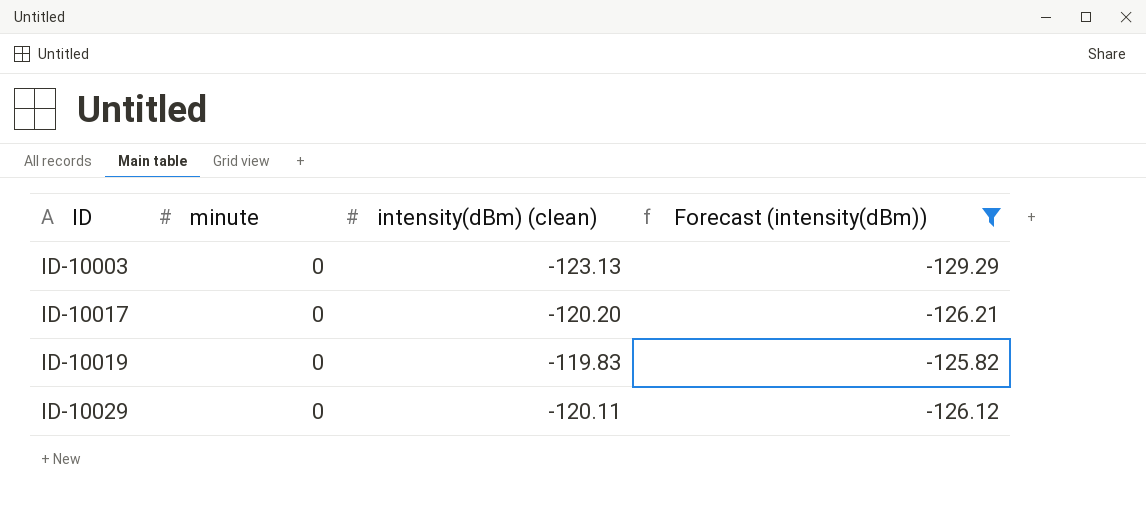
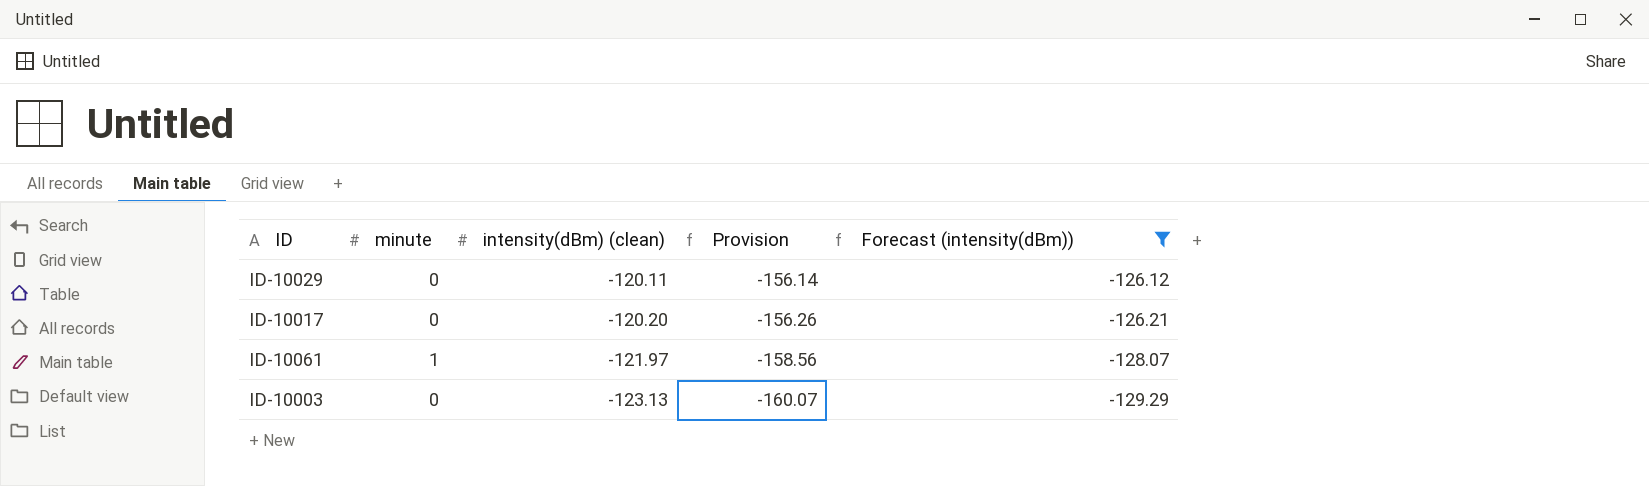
row order: ID ascending -> intensity(dBm) (clean) descending
column Provision | formula: none -> [intensity(dBm) (clean)] * 1.3
row ID-10019: 0 | -119.83 | -125.82 -> none
row ID-10061: none -> 1 | -121.97 | -158.56 | -128.07

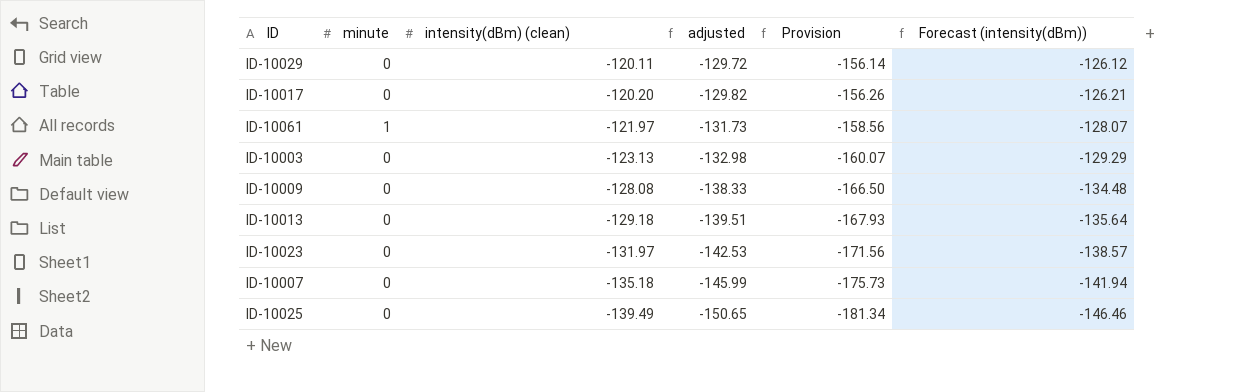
filter: Forecast (intensity(dBm)) >= -129.29 -> none
column adjusted | formula: none -> [intensity(dBm) (clean)] * 1.08

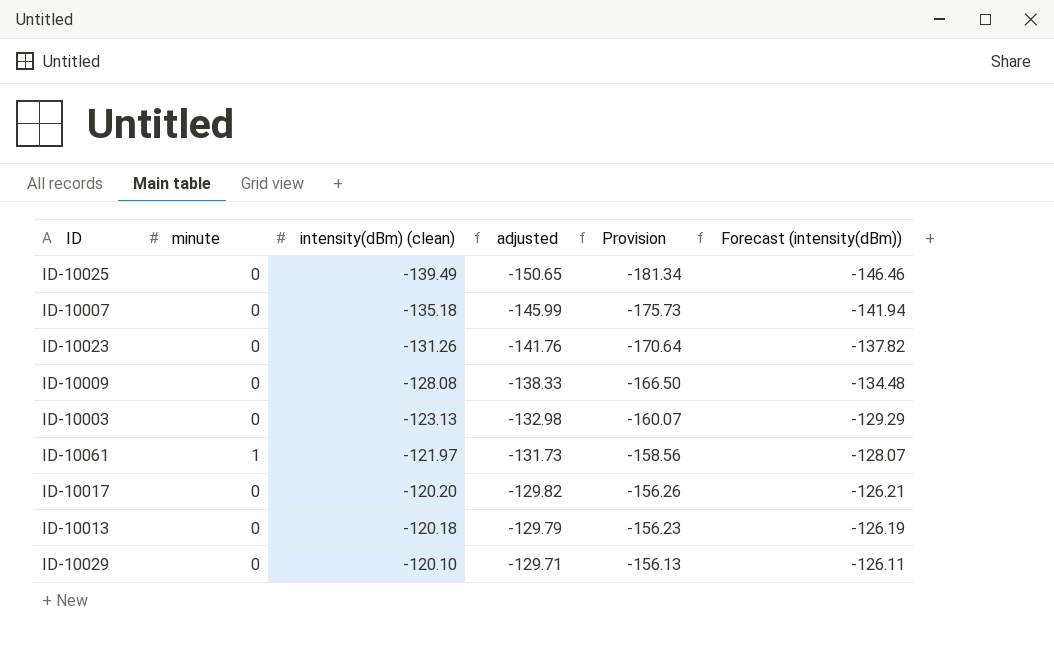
row order: intensity(dBm) (clean) descending -> intensity(dBm) (clean) ascending
ID-10023 | intensity(dBm) (clean): -131.97 -> -131.26
ID-10023 | adjusted: -142.53 -> -141.76
ID-10023 | Provision: -171.56 -> -170.64
ID-10023 | Forecast (intensity(dBm)): -138.57 -> -137.82
ID-10013 | intensity(dBm) (clean): -129.18 -> -120.18
ID-10013 | adjusted: -139.51 -> -129.79
ID-10013 | Provision: -167.93 -> -156.23
ID-10013 | Forecast (intensity(dBm)): -135.64 -> -126.19
ID-10029 | intensity(dBm) (clean): -120.11 -> -120.10
ID-10029 | adjusted: -129.72 -> -129.71
ID-10029 | Provision: -156.14 -> -156.13
ID-10029 | Forecast (intensity(dBm)): -126.12 -> -126.11

